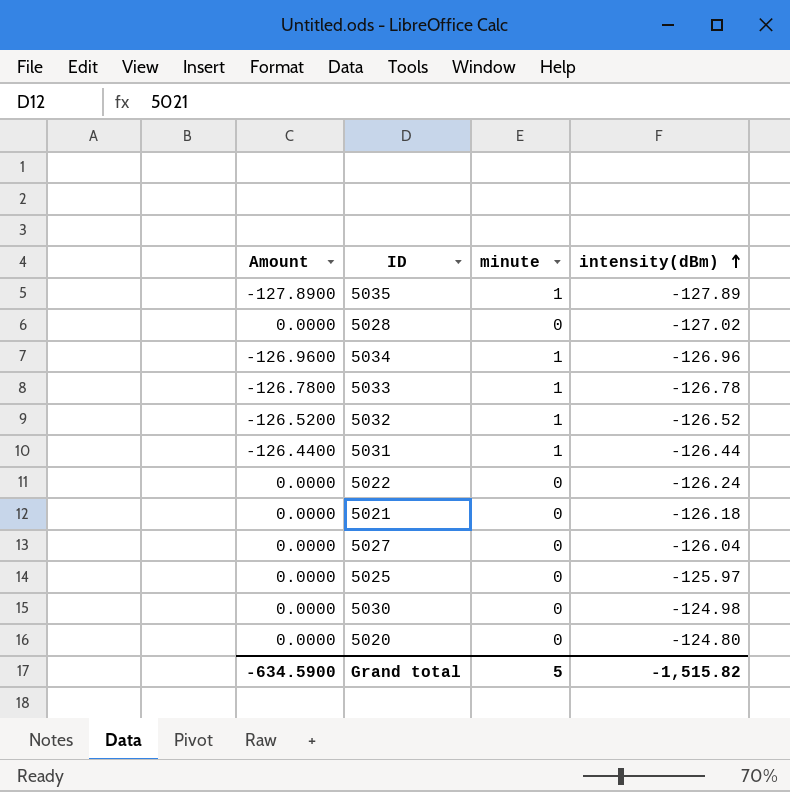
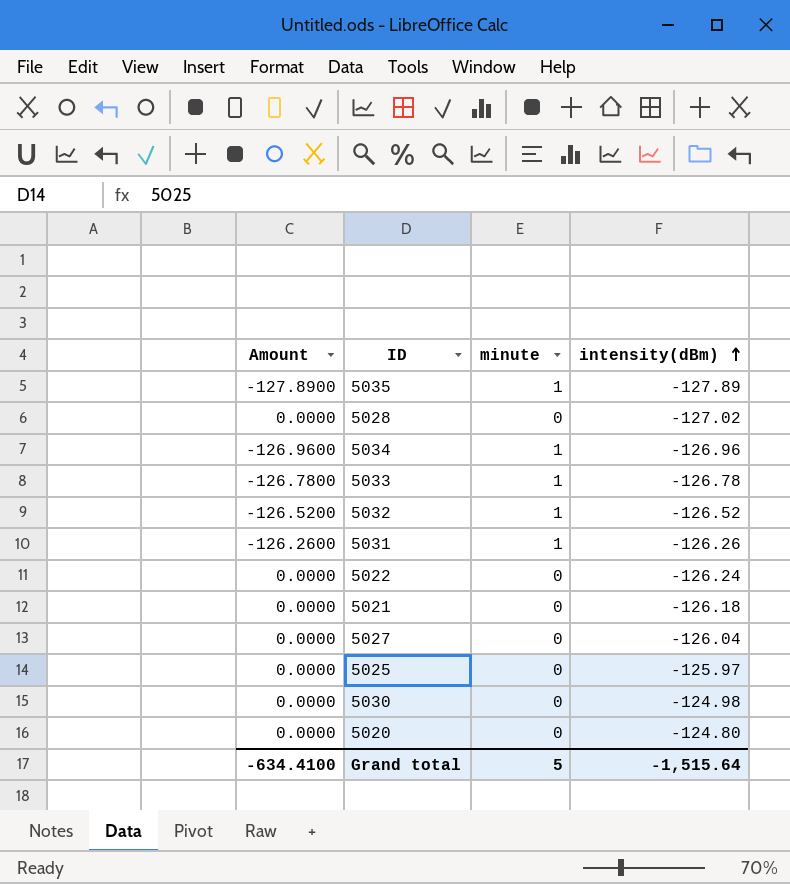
5031 | Amount: -126.4400 -> -126.2600
5031 | intensity(dBm): -126.44 -> -126.26
Grand total | Amount: -634.5900 -> -634.4100
Grand total | intensity(dBm): -1,515.82 -> -1,515.64

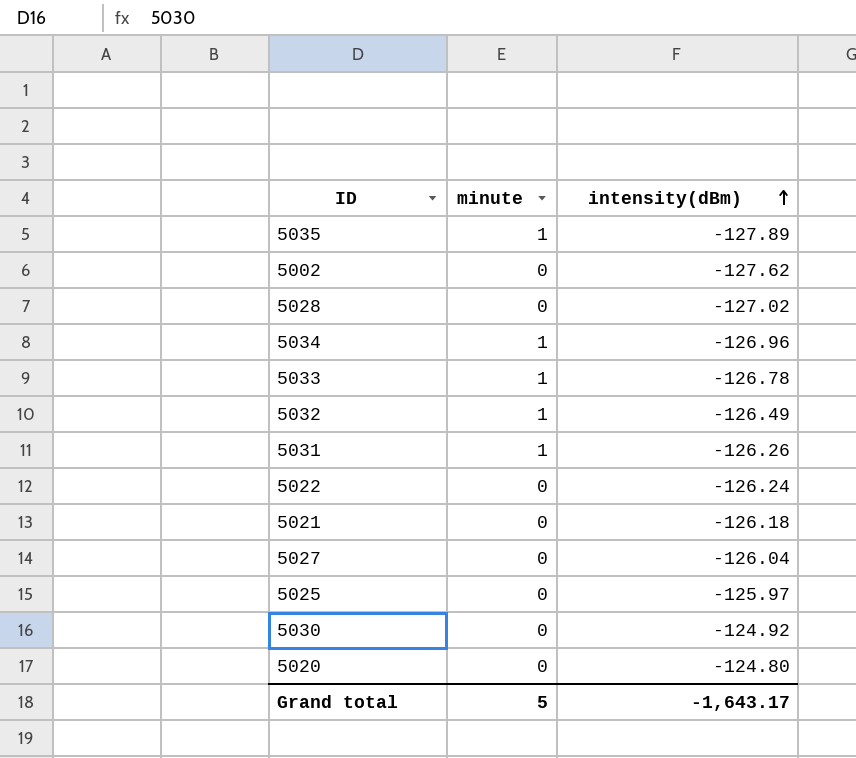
column Amount | formula: [minute] * [intensity(dBm)] -> none
row 5002: none -> 0 | -127.62
5032 | intensity(dBm): -126.52 -> -126.49
5030 | intensity(dBm): -124.98 -> -124.92
Grand total | intensity(dBm): -1,515.64 -> -1,643.17

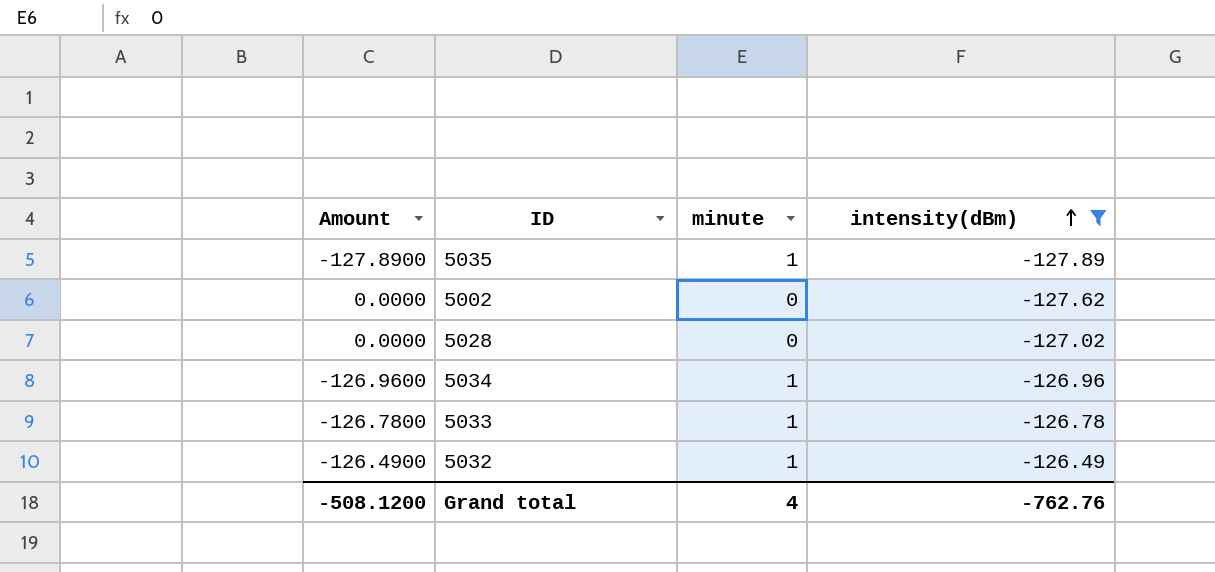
filter: none -> intensity(dBm) <= -126.49
column Amount | formula: none -> [minute] * [intensity(dBm)]
Grand total | minute: 5 -> 4
Grand total | intensity(dBm): -1,643.17 -> -762.76

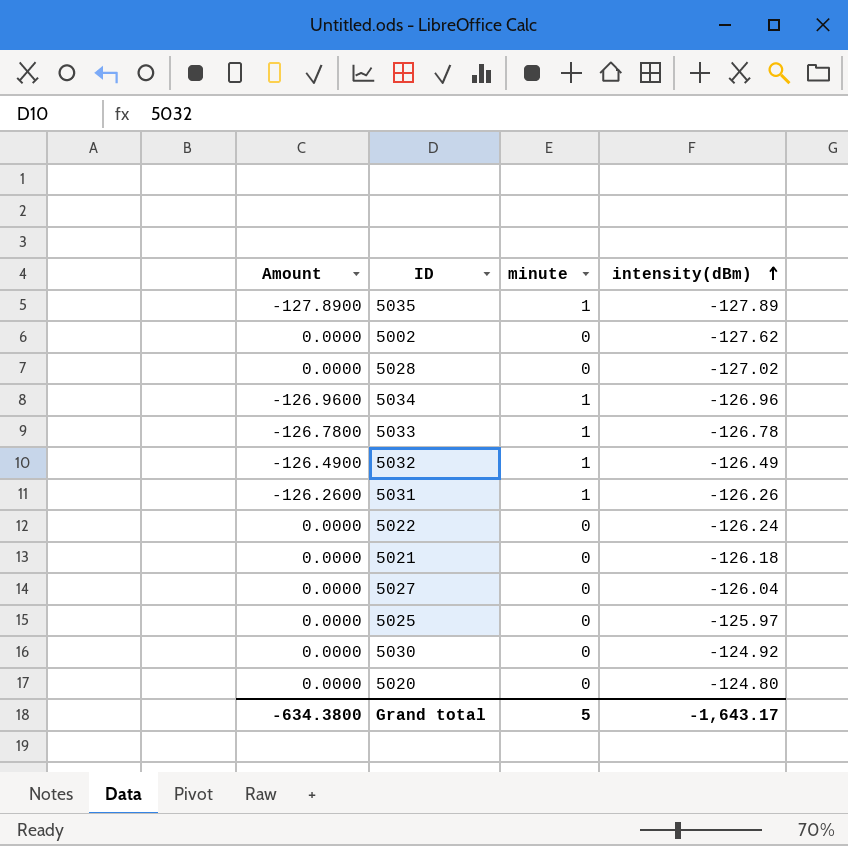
filter: intensity(dBm) <= -126.49 -> none
Grand total | Amount: -508.1200 -> -634.3800
Grand total | minute: 4 -> 5
Grand total | intensity(dBm): -762.76 -> -1,643.17

